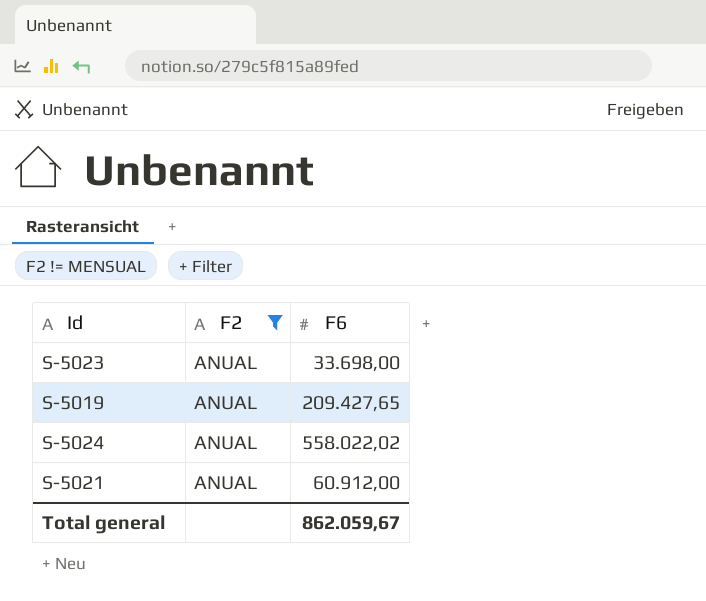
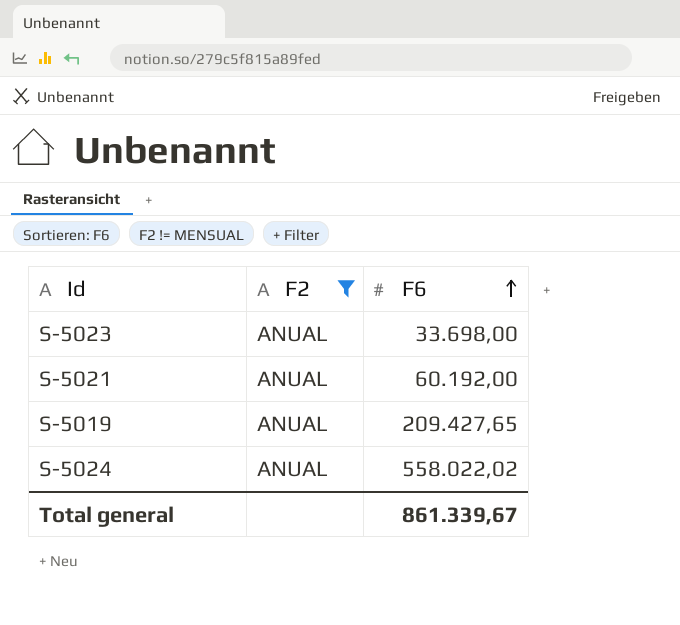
row order: none -> F6 ascending
S-5021 | F6: 60.912,00 -> 60.192,00
Total general | F6: 862.059,67 -> 861.339,67

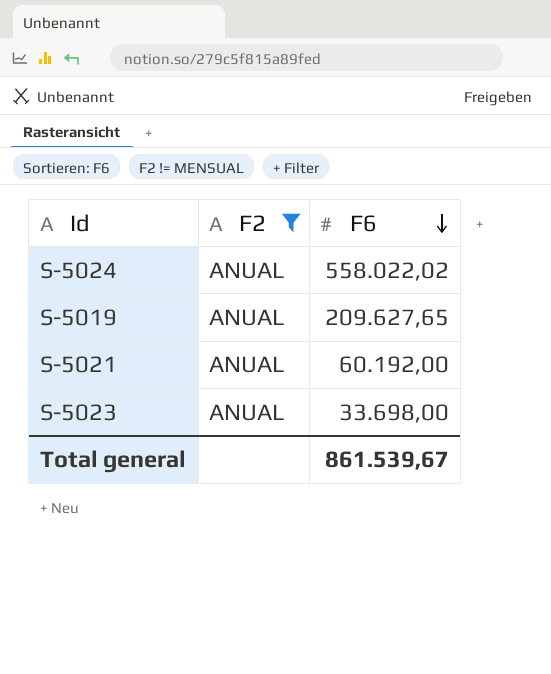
row order: F6 ascending -> F6 descending
S-5019 | F6: 209.427,65 -> 209.627,65
Total general | F6: 861.339,67 -> 861.539,67

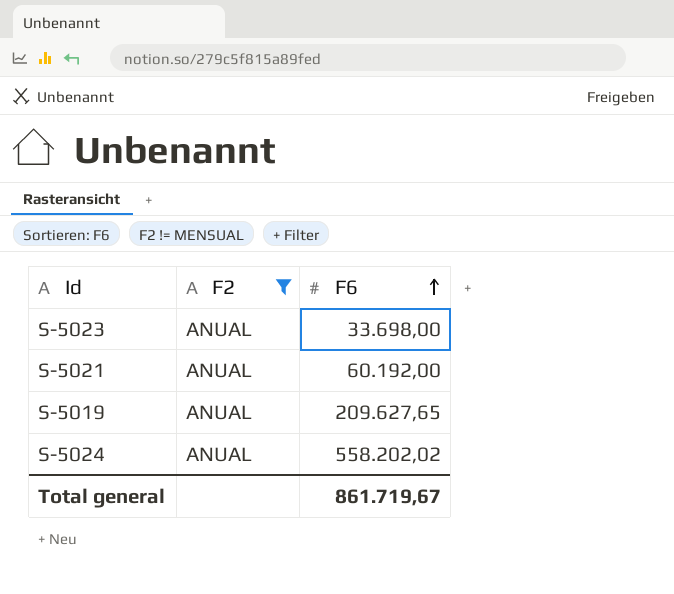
row order: F6 descending -> F6 ascending
S-5024 | F6: 558.022,02 -> 558.202,02
Total general | F6: 861.539,67 -> 861.719,67

